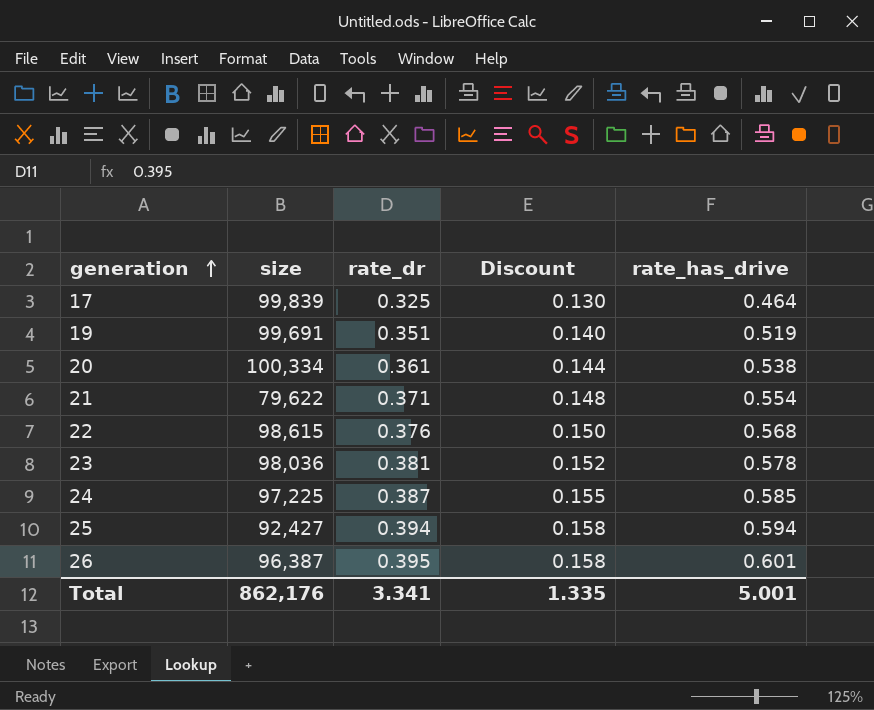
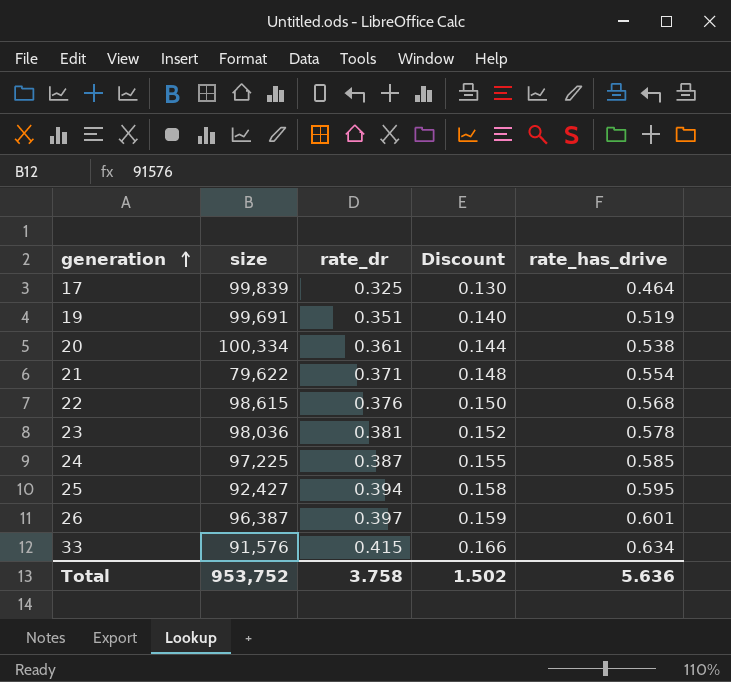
25 | rate_has_drive: 0.594 -> 0.595
26 | rate_dr: 0.395 -> 0.397
26 | Discount: 0.158 -> 0.159
row 33: none -> 91,576 | 0.415 | 0.166 | 0.634
Total | size: 862,176 -> 953,752
Total | rate_dr: 3.341 -> 3.758
Total | Discount: 1.335 -> 1.502
Total | rate_has_drive: 5.001 -> 5.636

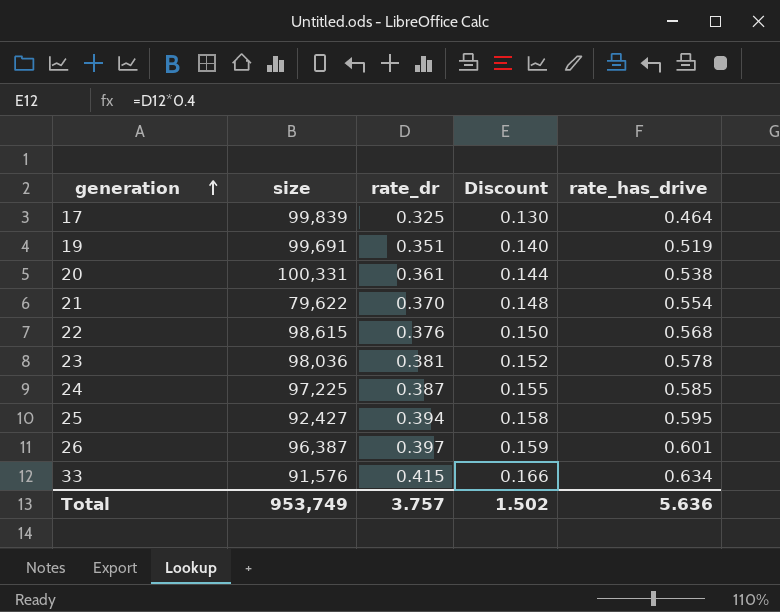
20 | size: 100,334 -> 100,331
21 | rate_dr: 0.371 -> 0.370
Total | size: 953,752 -> 953,749
Total | rate_dr: 3.758 -> 3.757

